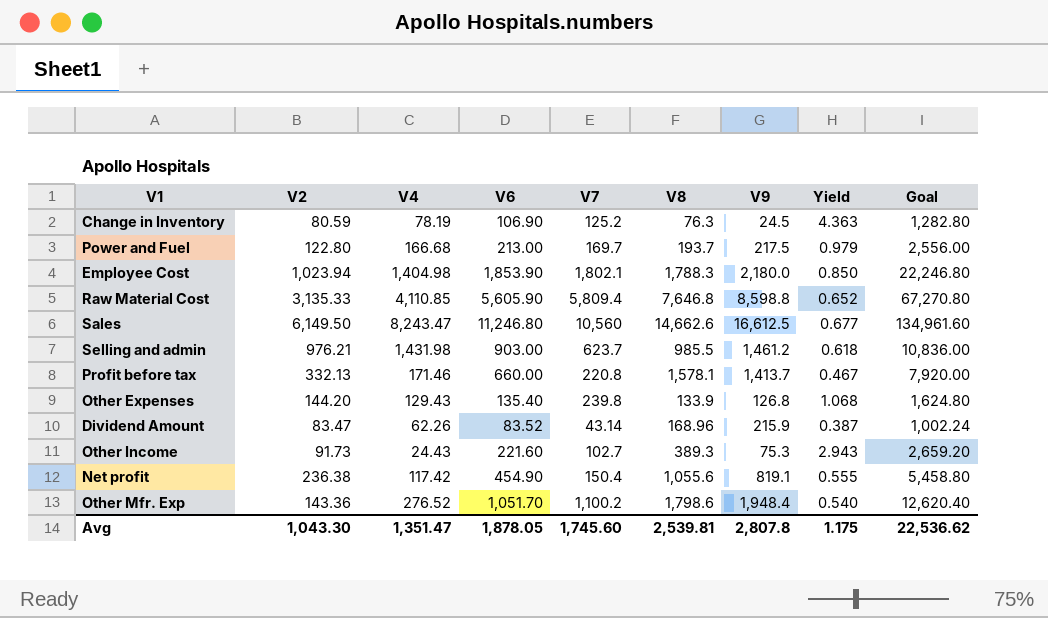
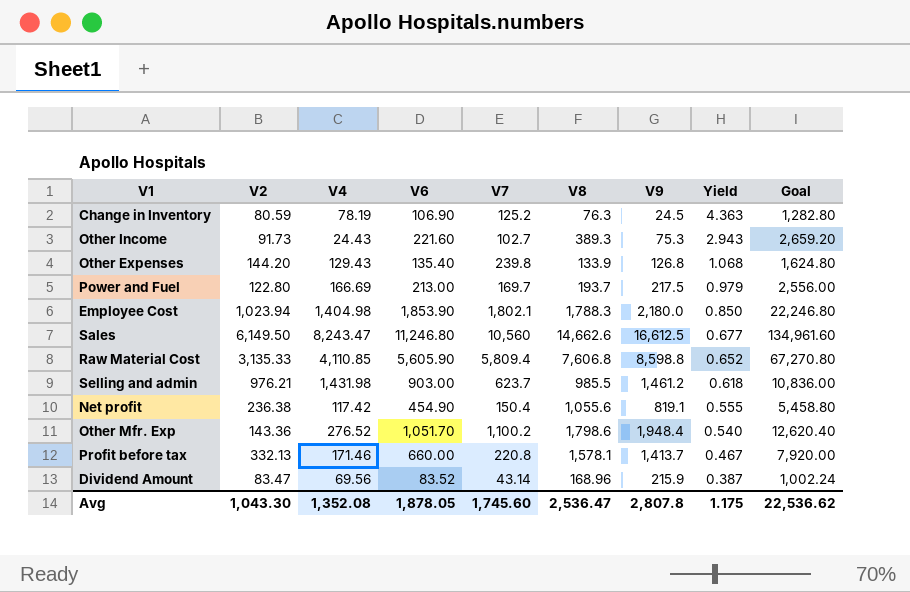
row order: none -> Yield descending
Power and Fuel | V4: 166.68 -> 166.69
Raw Material Cost | V8: 7,646.8 -> 7,606.8
Dividend Amount | V4: 62.26 -> 69.56
Avg | V4: 1,351.47 -> 1,352.08
Avg | V8: 2,539.81 -> 2,536.47

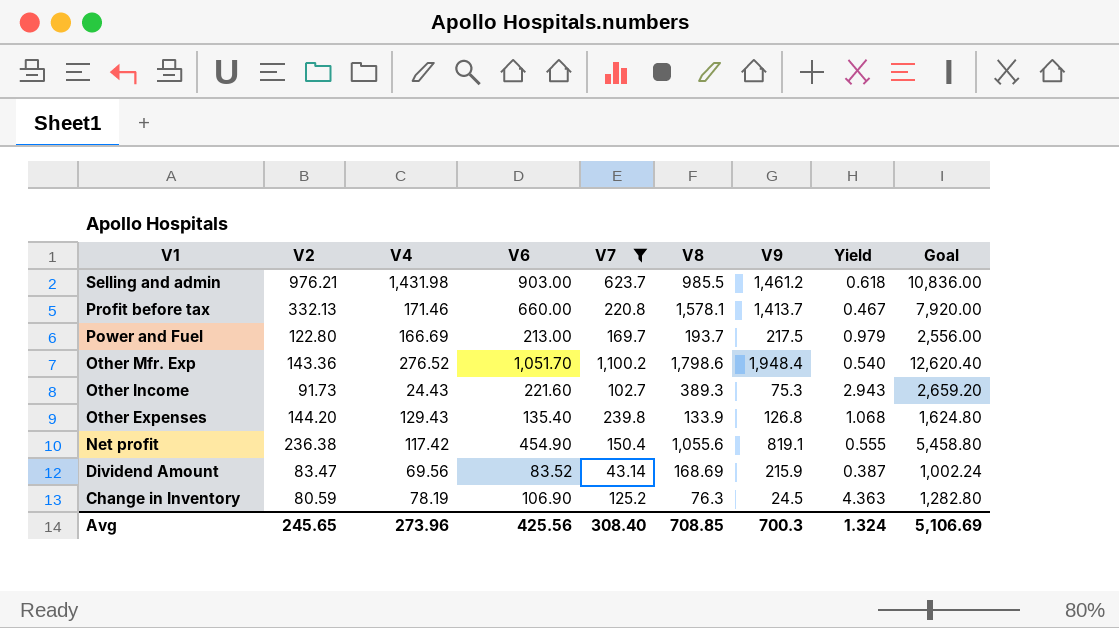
filter: none -> V7 <= 1,100.2
row order: Yield descending -> V1 descending
Dividend Amount | V8: 168.96 -> 168.69
Avg | V2: 1,043.30 -> 245.65
Avg | V4: 1,352.08 -> 273.96
Avg | V6: 1,878.05 -> 425.56
Avg | V7: 1,745.60 -> 308.40
Avg | V8: 2,536.47 -> 708.85
Avg | V9: 2,807.8 -> 700.3
Avg | Yield: 1.175 -> 1.324
Avg | Goal: 22,536.62 -> 5,106.69

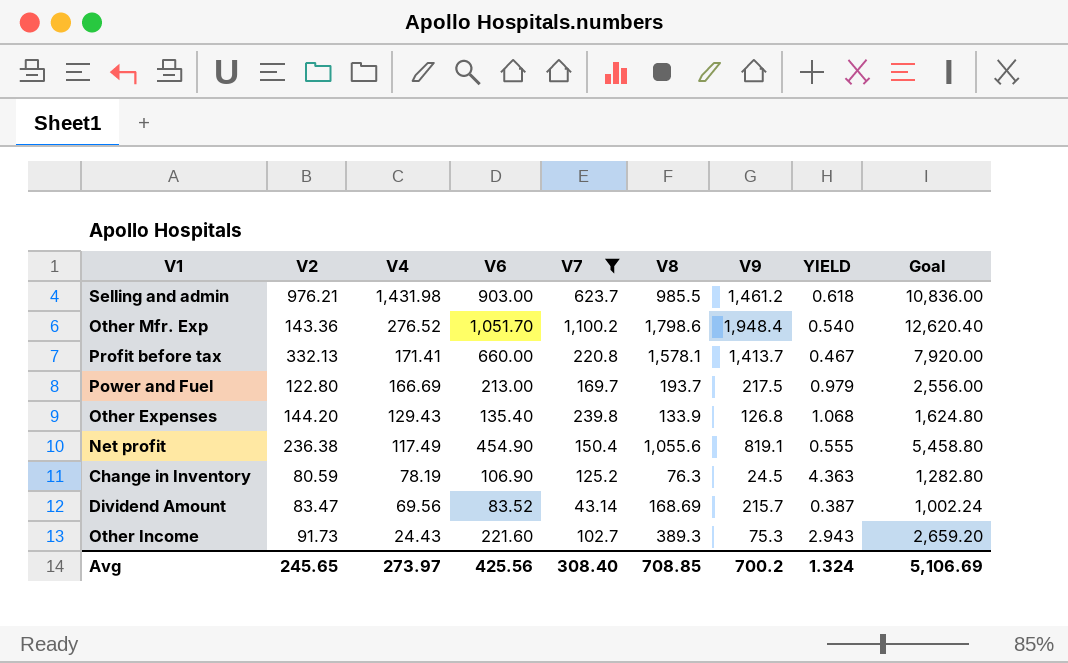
row order: V1 descending -> V4 descending
column name: Yield -> YIELD
Profit before tax | V4: 171.46 -> 171.41
Net profit | V4: 117.42 -> 117.49
Dividend Amount | V9: 215.9 -> 215.7
Avg | V4: 273.96 -> 273.97
Avg | V9: 700.3 -> 700.2

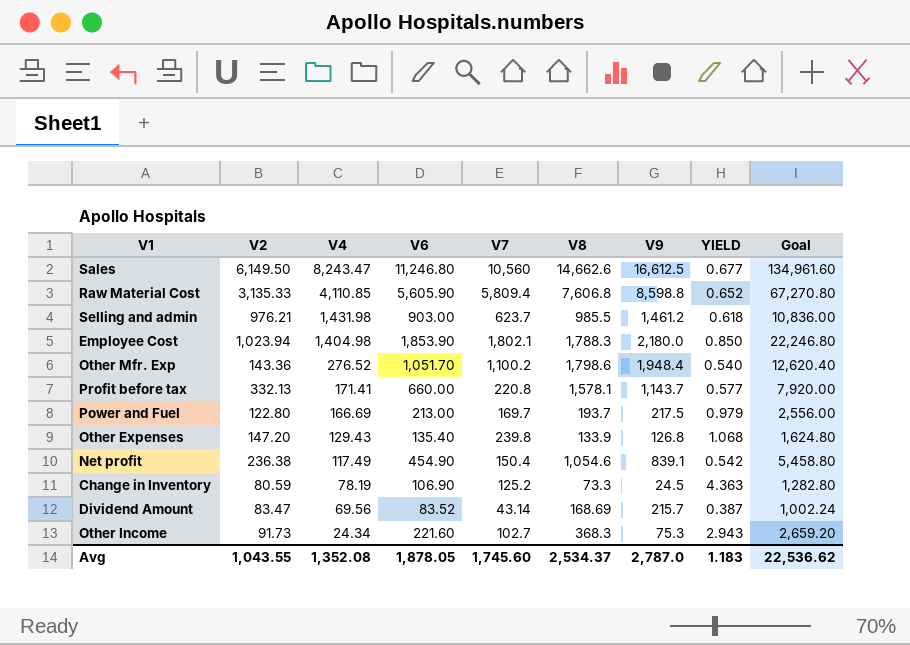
filter: V7 <= 1,100.2 -> none
Profit before tax | V9: 1,413.7 -> 1,143.7
Profit before tax | YIELD: 0.467 -> 0.577
Other Expenses | V2: 144.20 -> 147.20
Net profit | V8: 1,055.6 -> 1,054.6
Net profit | V9: 819.1 -> 839.1
Net profit | YIELD: 0.555 -> 0.542
Change in Inventory | V8: 76.3 -> 73.3
Other Income | V4: 24.43 -> 24.34
Other Income | V8: 389.3 -> 368.3
Avg | V2: 245.65 -> 1,043.55
Avg | V4: 273.97 -> 1,352.08
Avg | V6: 425.56 -> 1,878.05
Avg | V7: 308.40 -> 1,745.60
Avg | V8: 708.85 -> 2,534.37
Avg | V9: 700.2 -> 2,787.0
Avg | YIELD: 1.324 -> 1.183
Avg | Goal: 5,106.69 -> 22,536.62

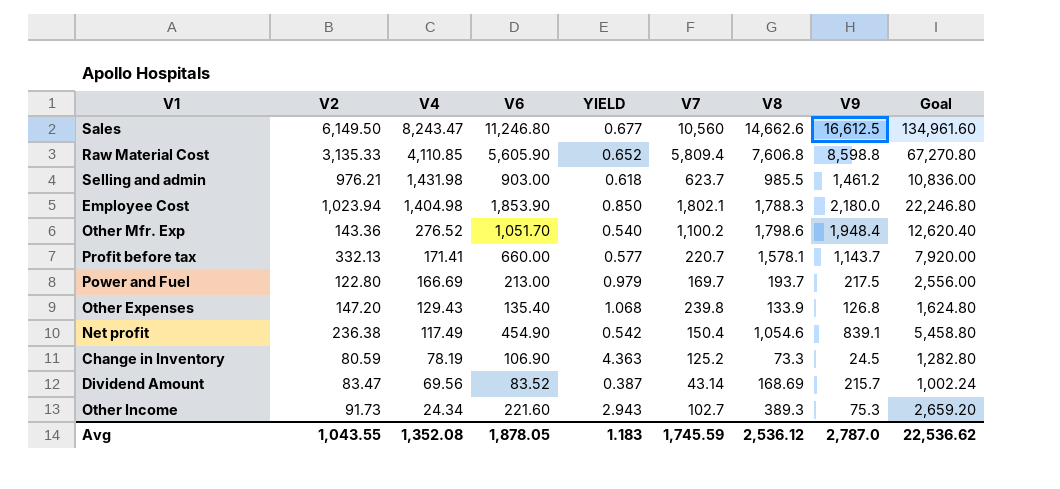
column YIELD | position: 8 -> 5
Profit before tax | V7: 220.8 -> 220.7
Other Income | V8: 368.3 -> 389.3
Avg | V7: 1,745.60 -> 1,745.59
Avg | V8: 2,534.37 -> 2,536.12

